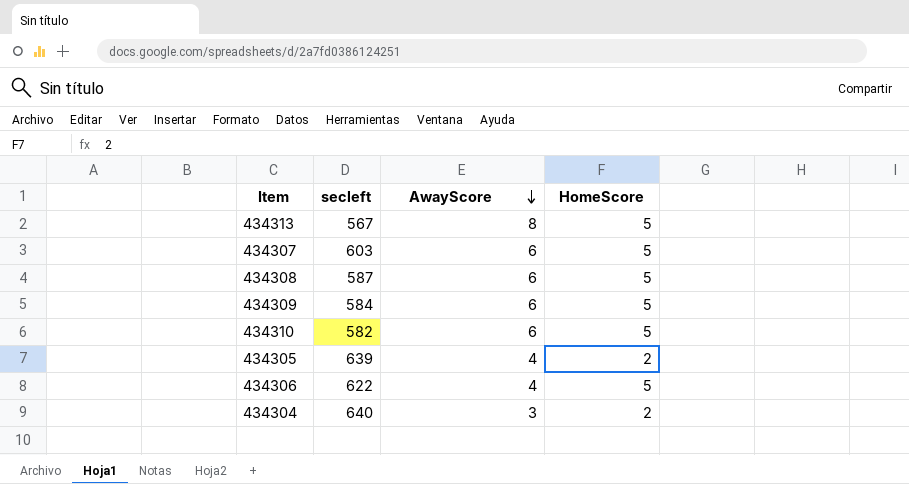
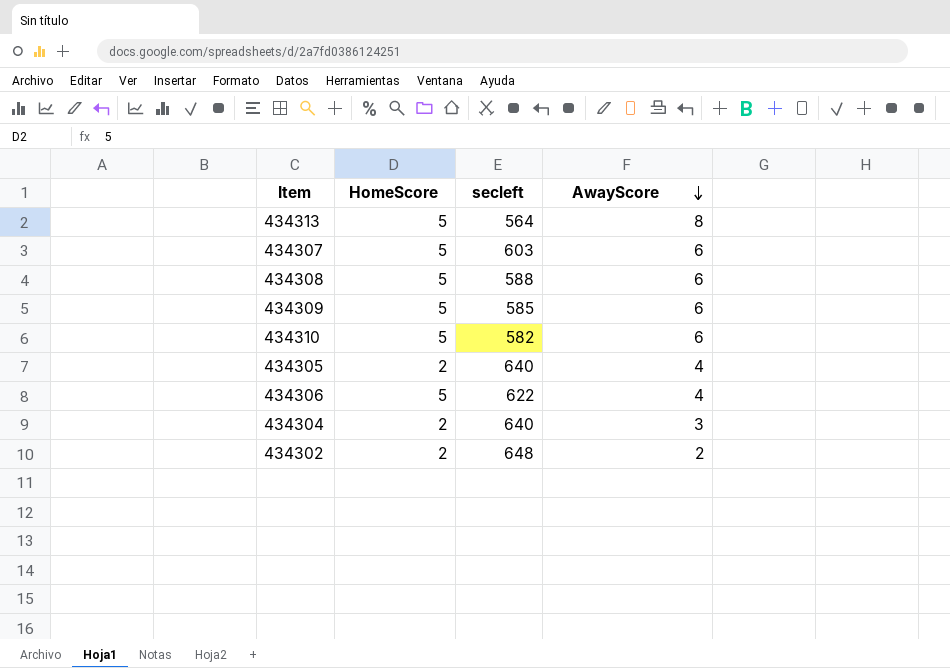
column HomeScore | position: 4 -> 2
434313 | secleft: 567 -> 564
434308 | secleft: 587 -> 588
434309 | secleft: 584 -> 585
434305 | secleft: 639 -> 640
row 434302: none -> 2 | 648 | 2

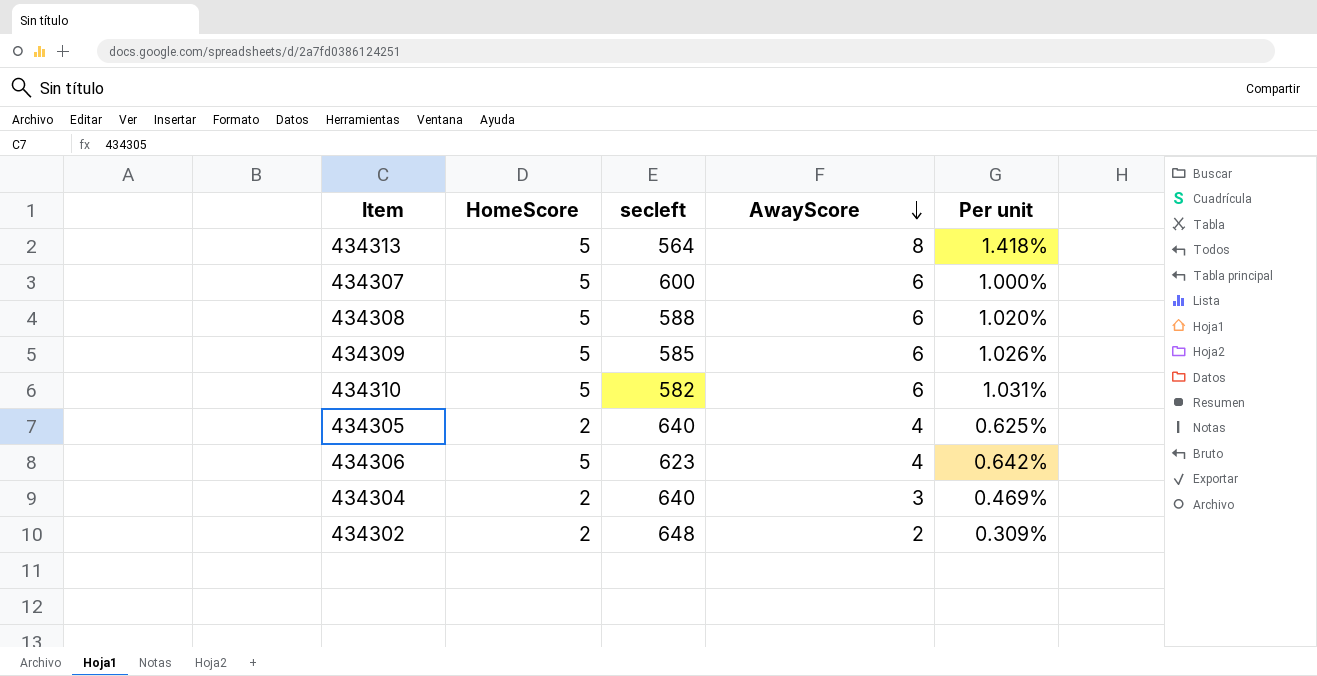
column Per unit | formula: none -> [AwayScore] / [secleft]
434307 | secleft: 603 -> 600
434306 | secleft: 622 -> 623

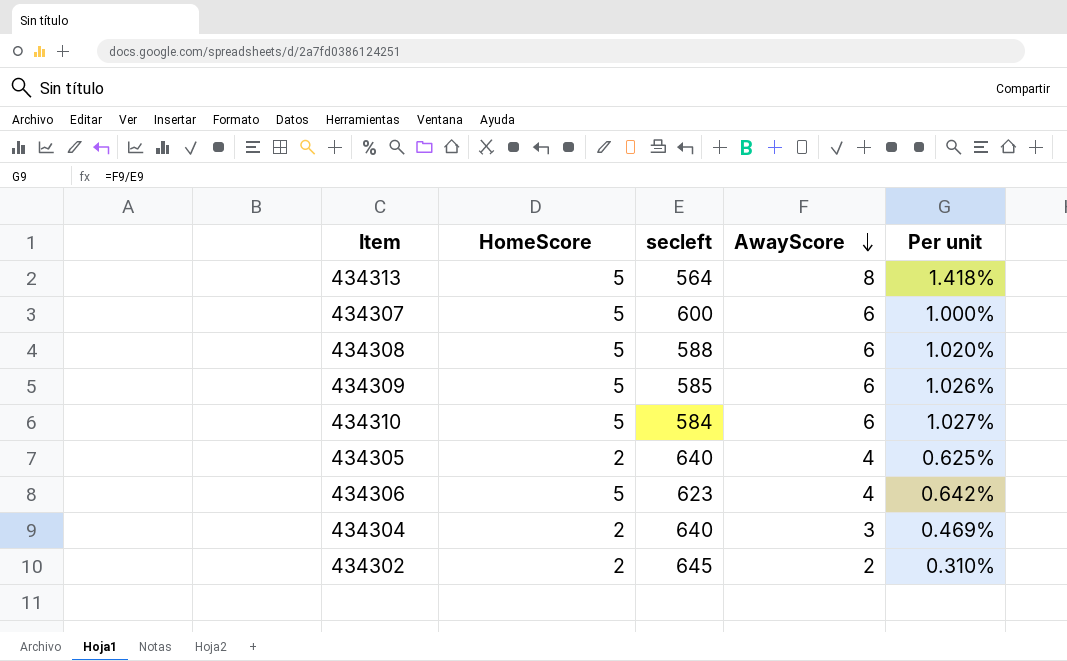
434310 | secleft: 582 -> 584
434310 | Per unit: 1.031% -> 1.027%
434302 | secleft: 648 -> 645
434302 | Per unit: 0.309% -> 0.310%

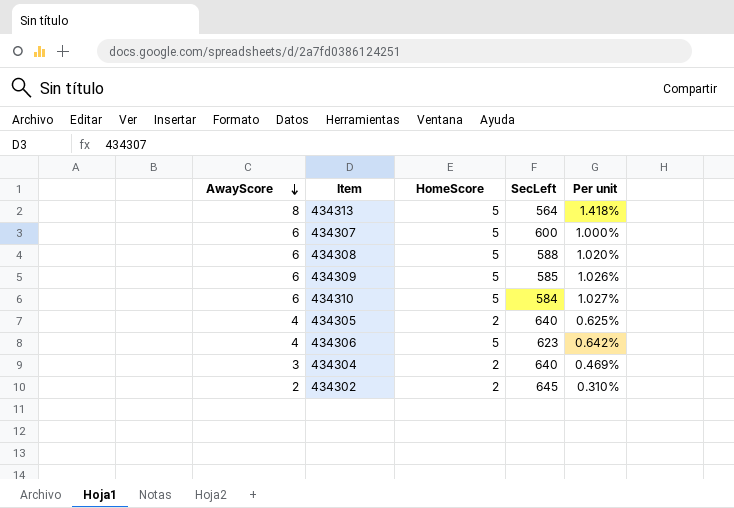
column AwayScore | position: 4 -> 1
column name: secleft -> SecLeft

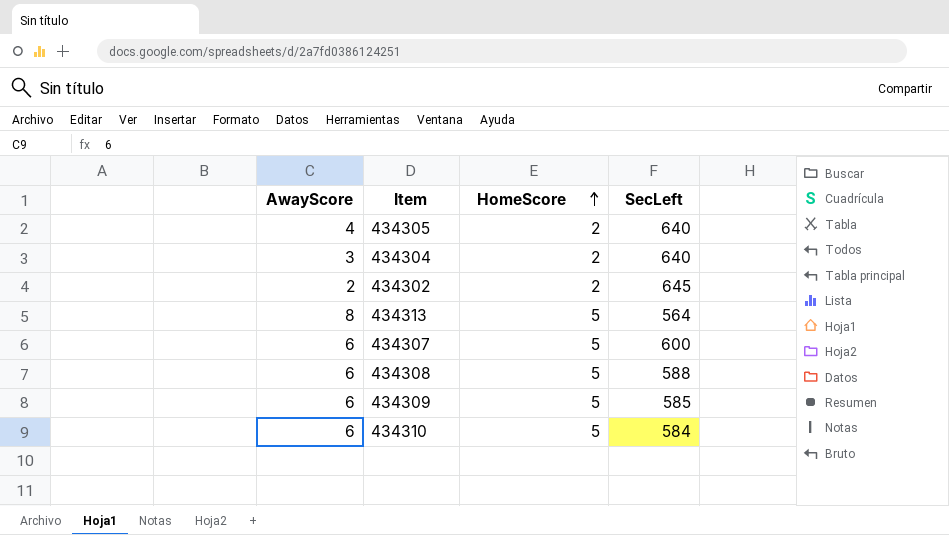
row order: AwayScore descending -> HomeScore ascending
column Per unit | formula: [AwayScore] / [SecLeft] -> none
row 434306: 4 | 5 | 623 | 0.642% -> none

